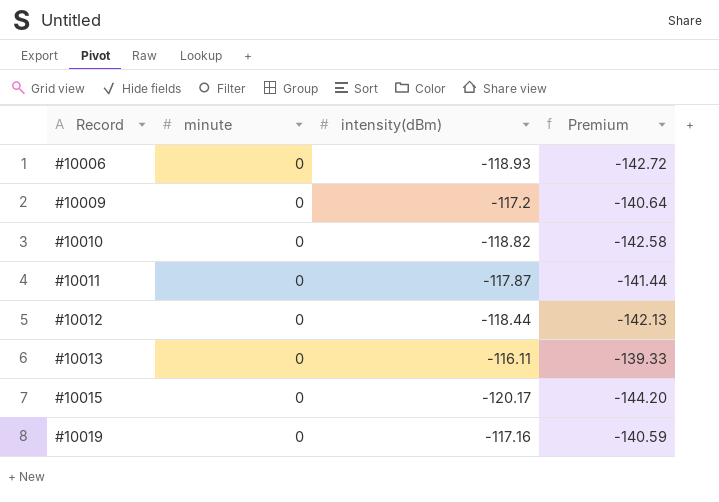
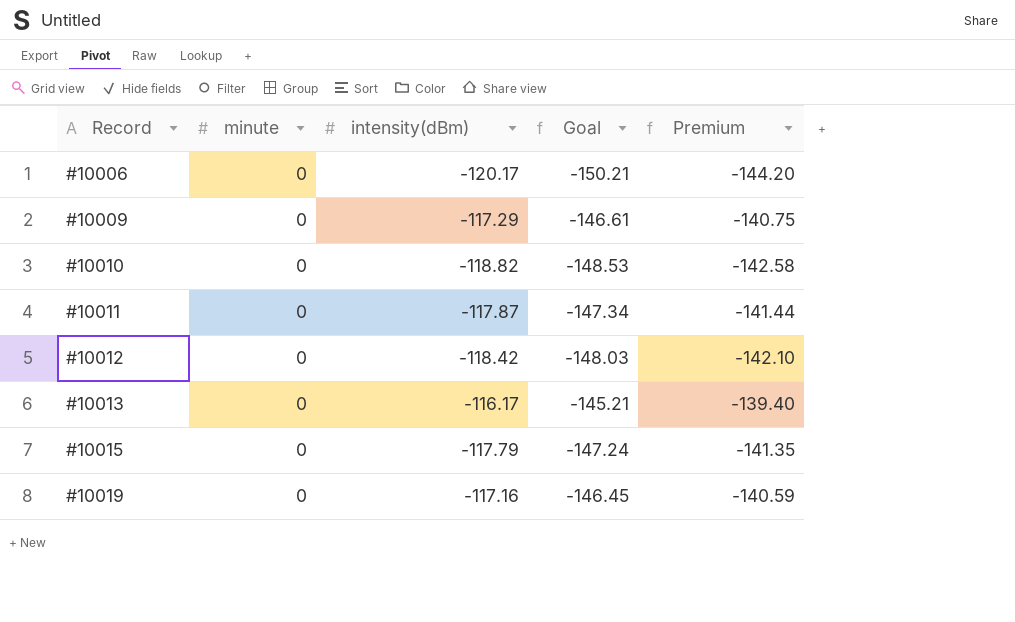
column Goal | formula: none -> [intensity(dBm)] * 1.25
#10006 | intensity(dBm): -118.93 -> -120.17
#10006 | Premium: -142.72 -> -144.20
#10009 | intensity(dBm): -117.2 -> -117.29
#10009 | Premium: -140.64 -> -140.75
#10012 | intensity(dBm): -118.44 -> -118.42
#10012 | Premium: -142.13 -> -142.10
#10013 | intensity(dBm): -116.11 -> -116.17
#10013 | Premium: -139.33 -> -139.40
#10015 | intensity(dBm): -120.17 -> -117.79
#10015 | Premium: -144.20 -> -141.35

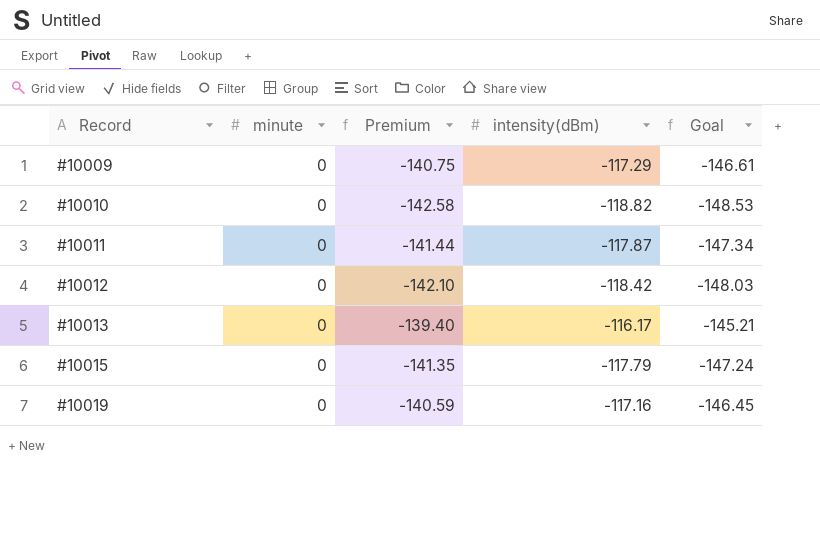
column Premium | position: 5 -> 3
row #10006: 0 | -120.17 | -150.21 | -144.20 -> none

